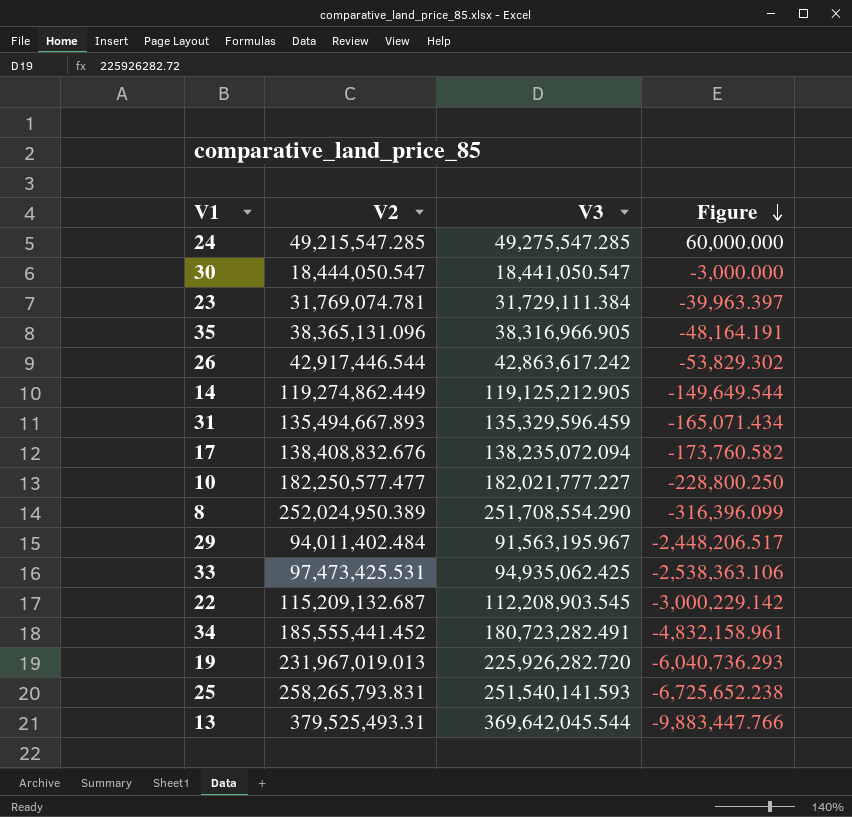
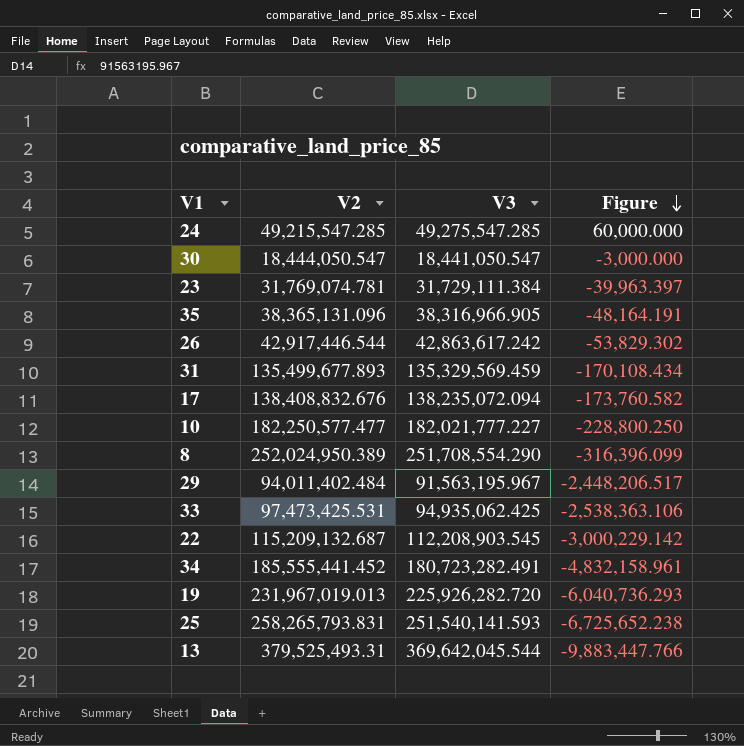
row 14: 119,274,862.449 | 119,125,212.905 | -149,649.544 -> none
31 | V2: 135,494,667.893 -> 135,499,677.893
31 | V3: 135,329,596.459 -> 135,329,569.459
31 | Figure: -165,071.434 -> -170,108.434

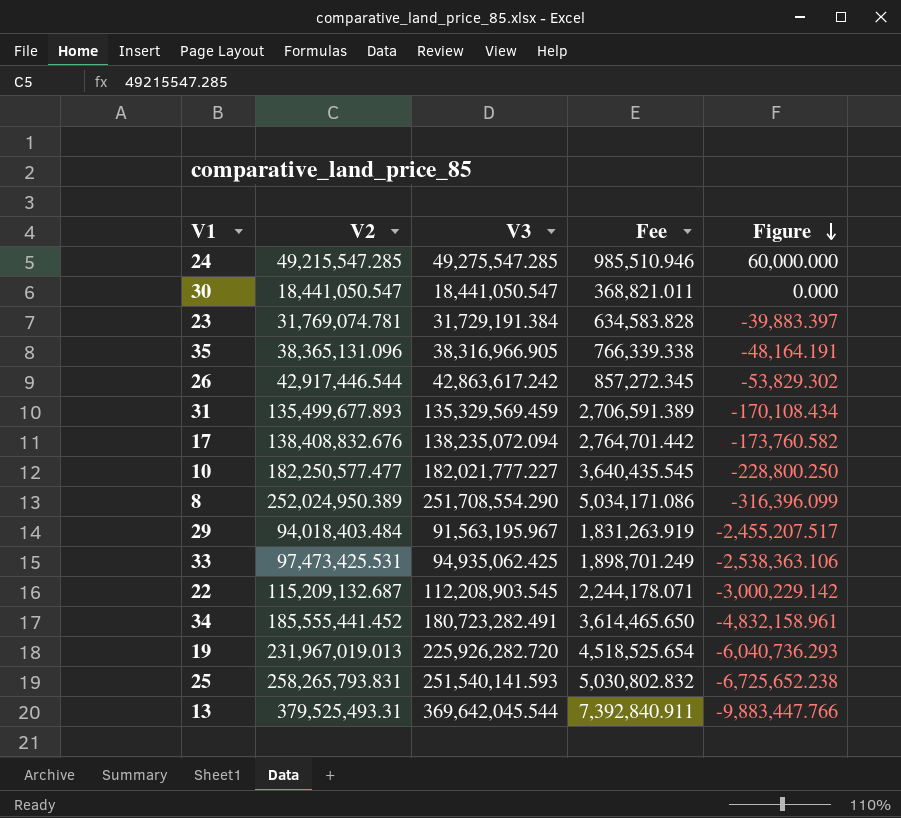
column Fee | formula: none -> [V3] * 0.02
30 | V2: 18,444,050.547 -> 18,441,050.547
30 | Figure: -3,000.000 -> 0.000
23 | V3: 31,729,111.384 -> 31,729,191.384
23 | Figure: -39,963.397 -> -39,883.397
29 | V2: 94,011,402.484 -> 94,018,403.484
29 | Figure: -2,448,206.517 -> -2,455,207.517

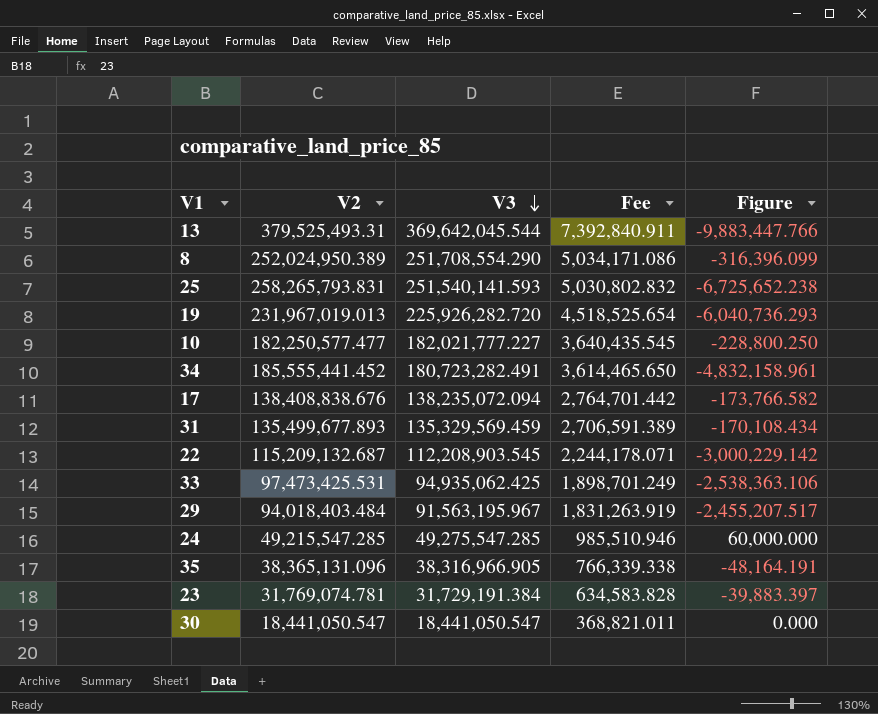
row order: Figure descending -> V3 descending
row 26: 42,917,446.544 | 42,863,617.242 | 857,272.345 | -53,829.302 -> none
17 | V2: 138,408,832.676 -> 138,408,838.676
17 | Figure: -173,760.582 -> -173,766.582

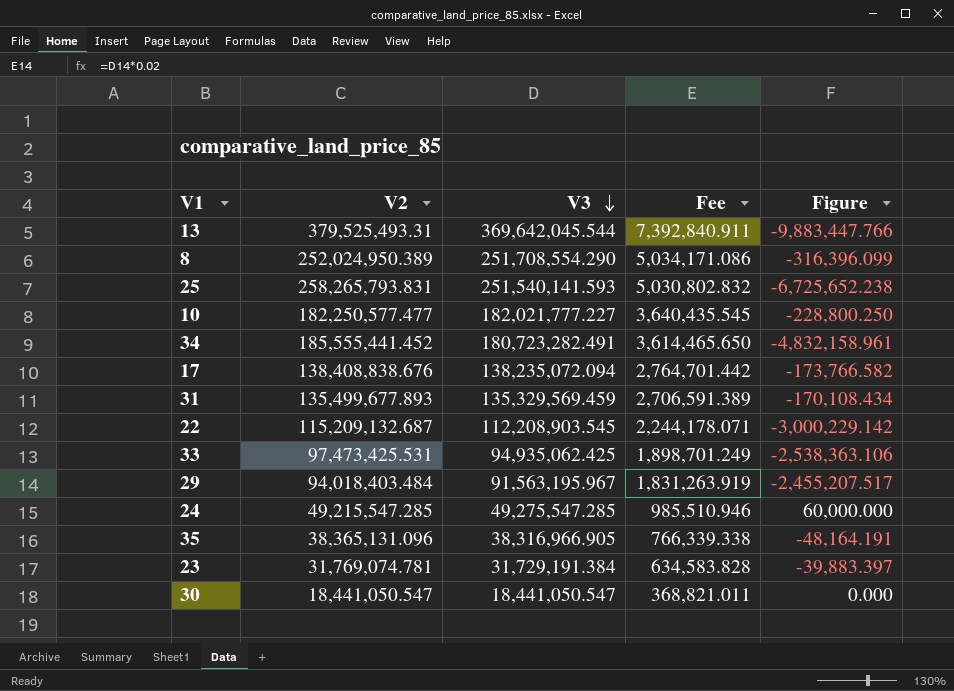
row 19: 231,967,019.013 | 225,926,282.720 | 4,518,525.654 | -6,040,736.293 -> none

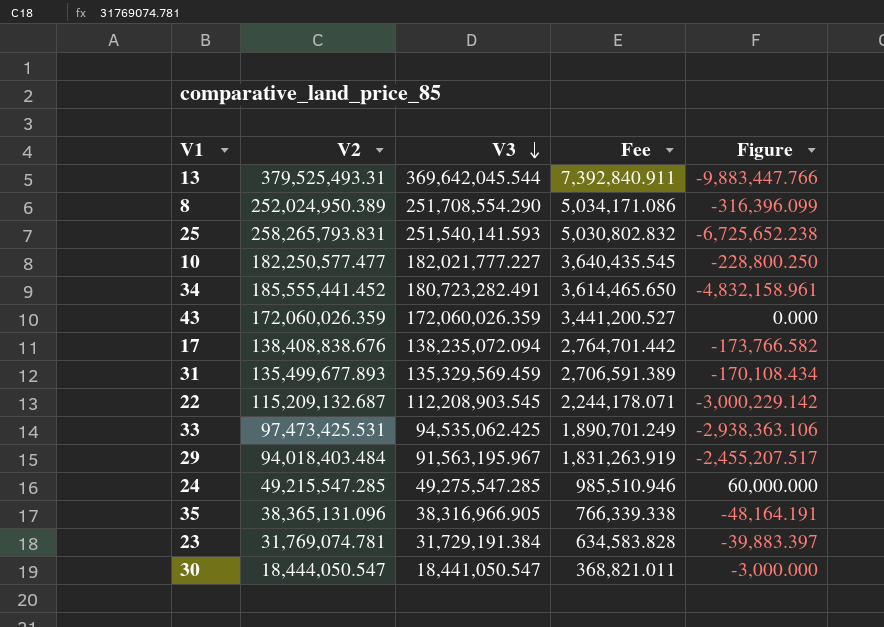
row 43: none -> 172,060,026.359 | 172,060,026.359 | 3,441,200.527 | 0.000
33 | V3: 94,935,062.425 -> 94,535,062.425
33 | Fee: 1,898,701.249 -> 1,890,701.249
33 | Figure: -2,538,363.106 -> -2,938,363.106
30 | V2: 18,441,050.547 -> 18,444,050.547
30 | Figure: 0.000 -> -3,000.000

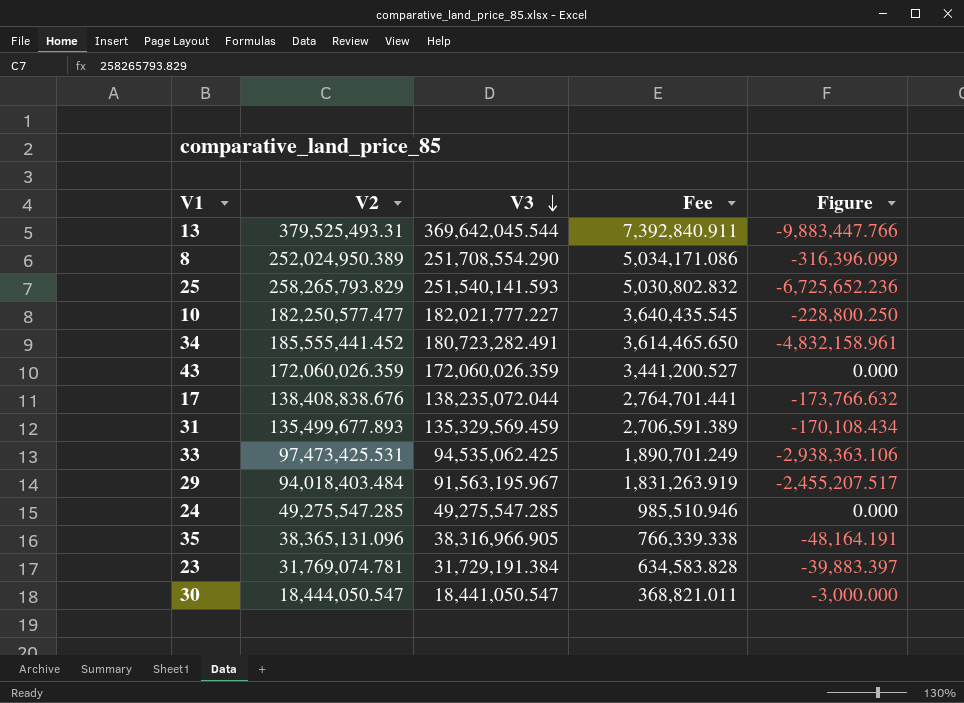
row 22: 115,209,132.687 | 112,208,903.545 | 2,244,178.071 | -3,000,229.142 -> none
25 | V2: 258,265,793.831 -> 258,265,793.829
25 | Figure: -6,725,652.238 -> -6,725,652.236
17 | V3: 138,235,072.094 -> 138,235,072.044
17 | Fee: 2,764,701.442 -> 2,764,701.441
17 | Figure: -173,766.582 -> -173,766.632
24 | V2: 49,215,547.285 -> 49,275,547.285
24 | Figure: 60,000.000 -> 0.000

